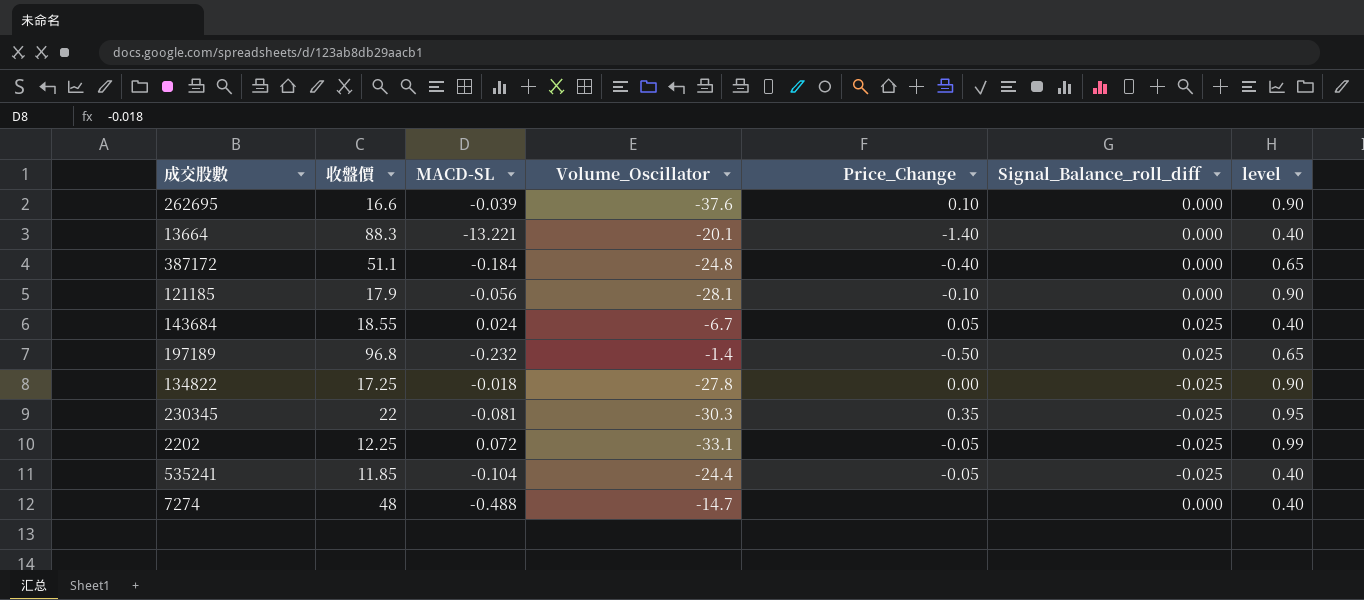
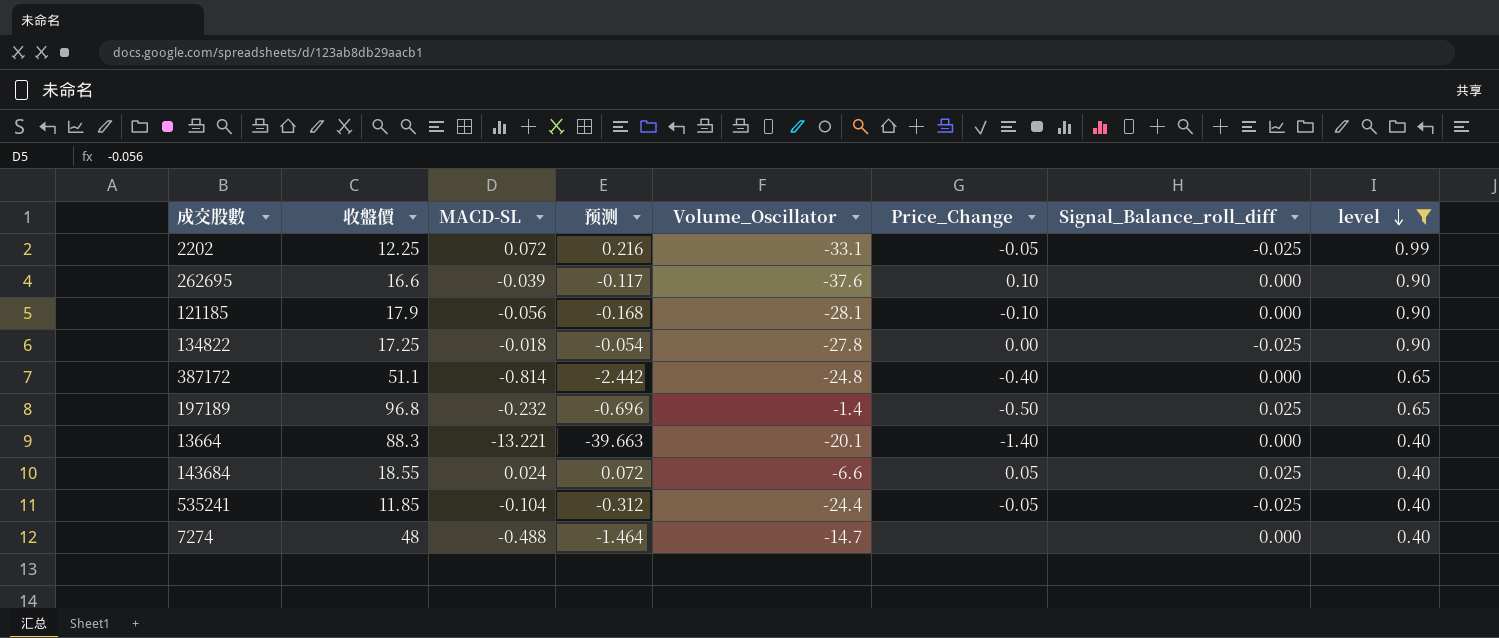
filter: none -> level != 0.95
row order: none -> level descending
column 预测 | formula: none -> [MACD-SL] * 3
387172 | MACD-SL: -0.184 -> -0.814
143684 | Volume_Oscillator: -6.7 -> -6.6

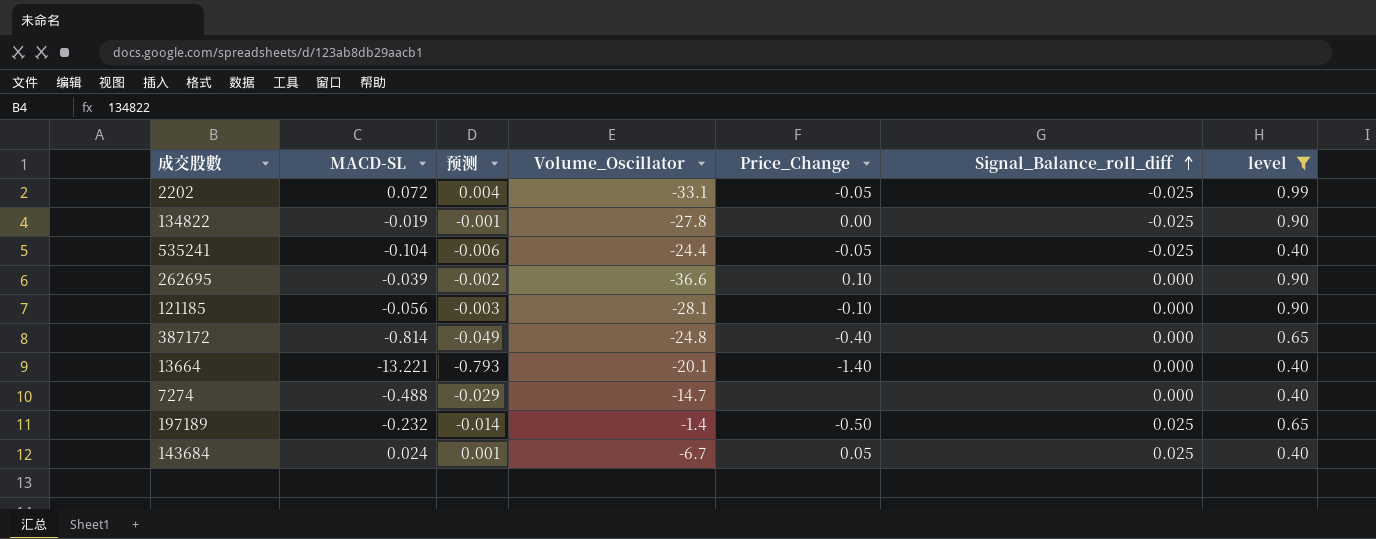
row order: level descending -> Signal_Balance_roll_diff ascending
column 收盤價 | position: 2 -> none
column 预测 | formula: [MACD-SL] * 3 -> [MACD-SL] * 0.06
134822 | MACD-SL: -0.018 -> -0.019
262695 | Volume_Oscillator: -37.6 -> -36.6
143684 | Volume_Oscillator: -6.6 -> -6.7

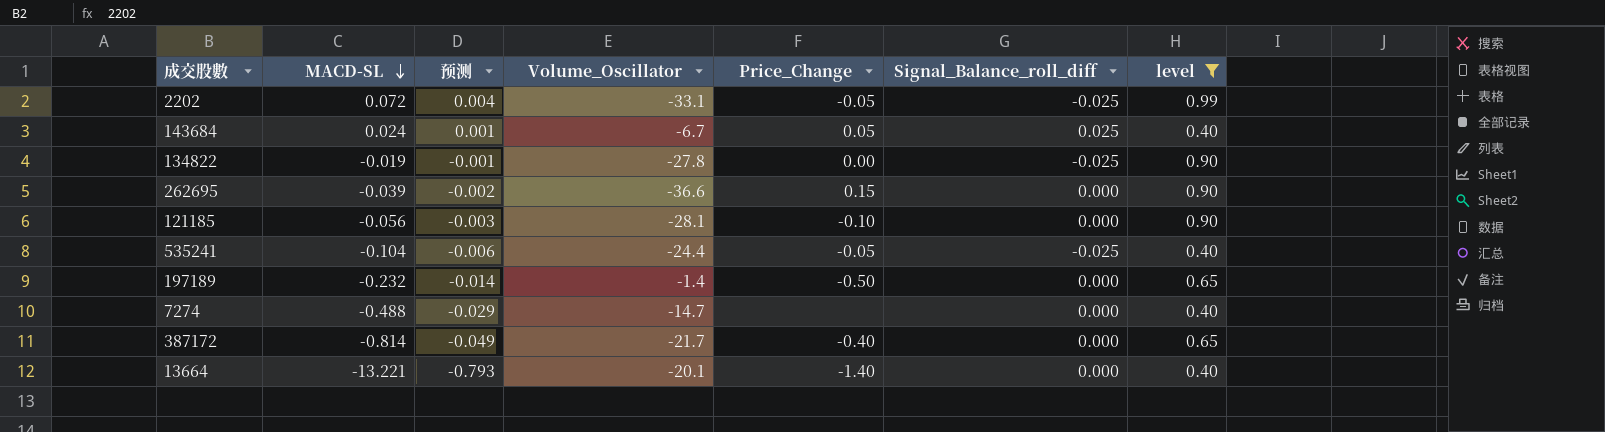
row order: Signal_Balance_roll_diff ascending -> MACD-SL descending
262695 | Price_Change: 0.10 -> 0.15
197189 | Signal_Balance_roll_diff: 0.025 -> 0.000
387172 | Volume_Oscillator: -24.8 -> -21.7

